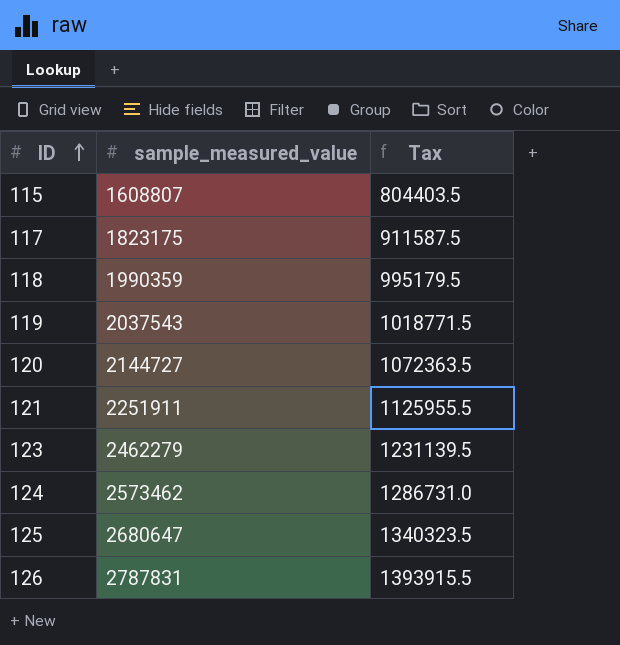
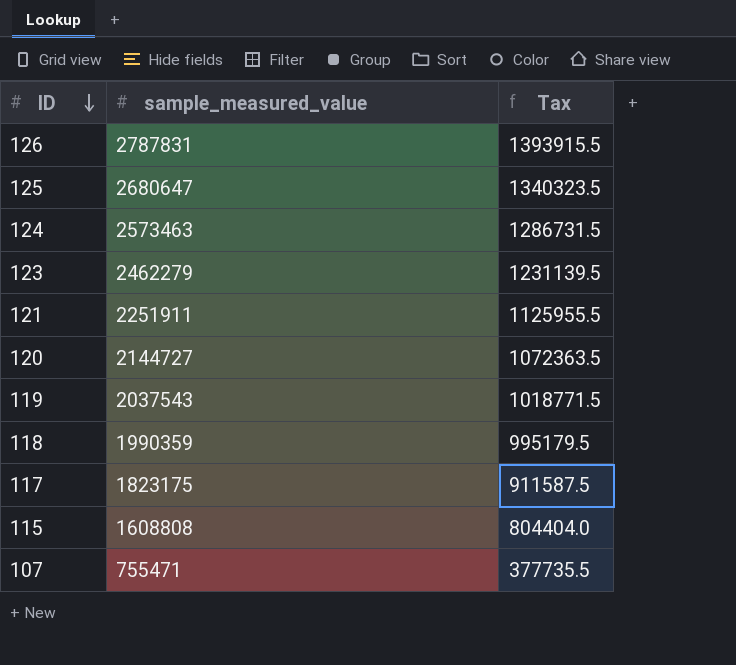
row order: ID ascending -> ID descending
124 | sample_measured_value: 2573462 -> 2573463
124 | Tax: 1286731.0 -> 1286731.5
115 | sample_measured_value: 1608807 -> 1608808
115 | Tax: 804403.5 -> 804404.0
row 107: none -> 755471 | 377735.5

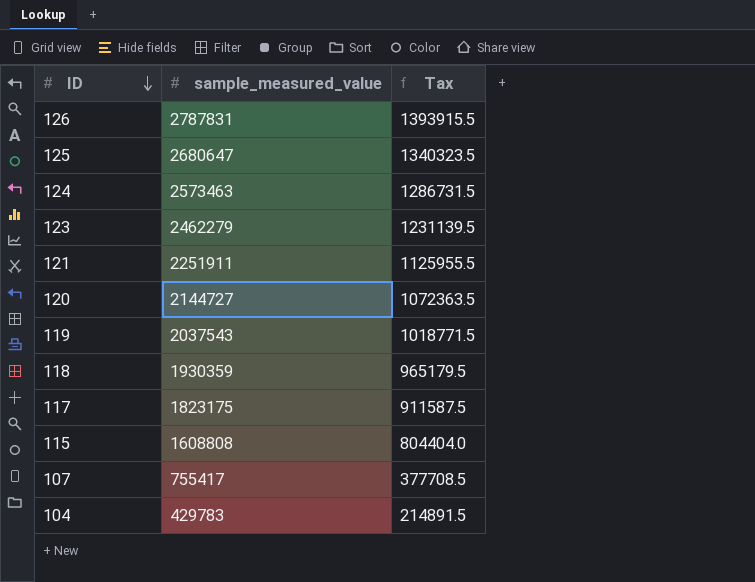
118 | sample_measured_value: 1990359 -> 1930359
118 | Tax: 995179.5 -> 965179.5
107 | sample_measured_value: 755471 -> 755417
107 | Tax: 377735.5 -> 377708.5
row 104: none -> 429783 | 214891.5

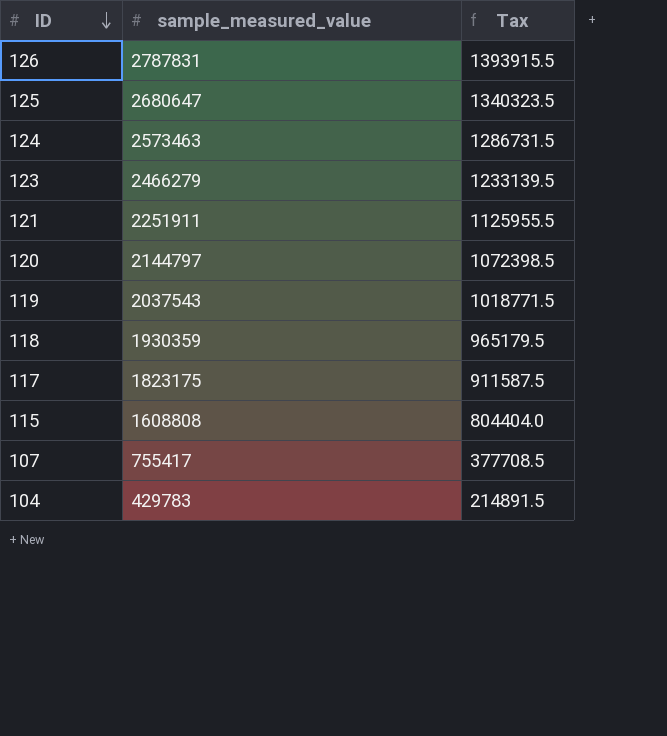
123 | sample_measured_value: 2462279 -> 2466279
123 | Tax: 1231139.5 -> 1233139.5
120 | sample_measured_value: 2144727 -> 2144797
120 | Tax: 1072363.5 -> 1072398.5

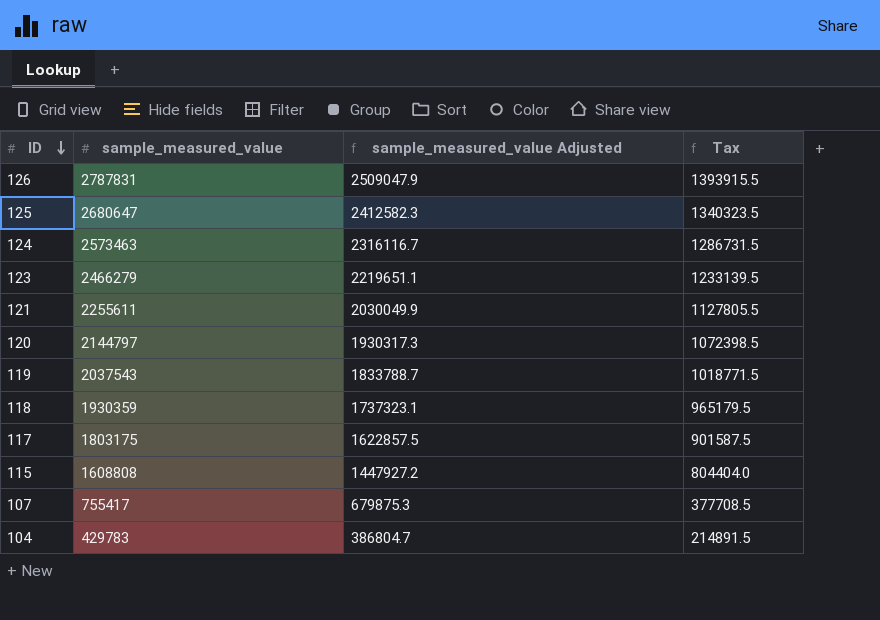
column sample_measured_value Adjusted | formula: none -> [sample_measured_value] * 0.9
121 | sample_measured_value: 2251911 -> 2255611
121 | Tax: 1125955.5 -> 1127805.5
117 | sample_measured_value: 1823175 -> 1803175
117 | Tax: 911587.5 -> 901587.5

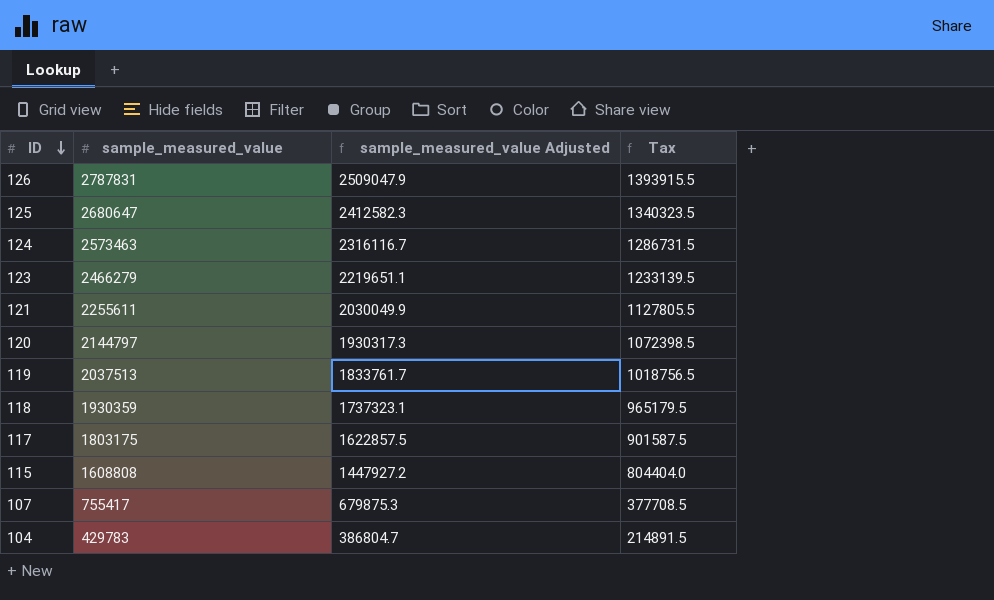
119 | sample_measured_value: 2037543 -> 2037513
119 | sample_measured_value Adjusted: 1833788.7 -> 1833761.7
119 | Tax: 1018771.5 -> 1018756.5

